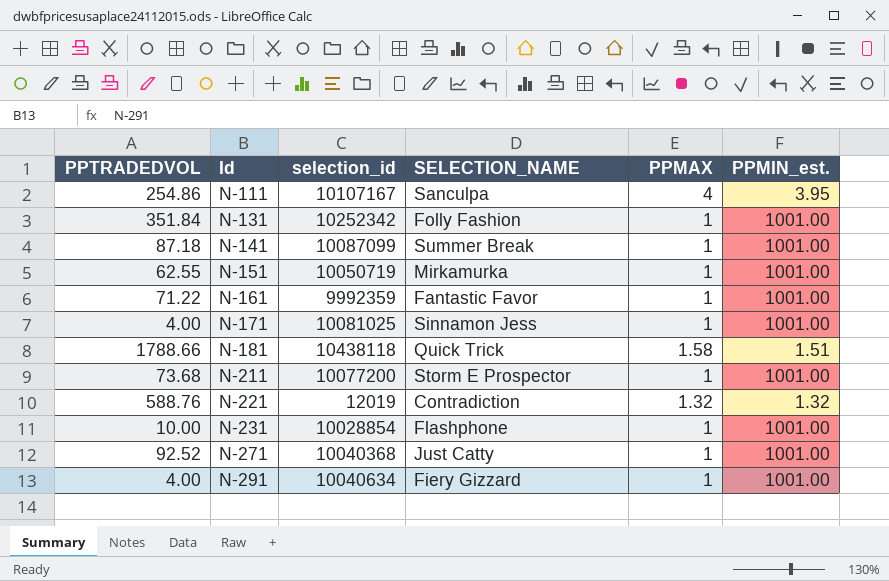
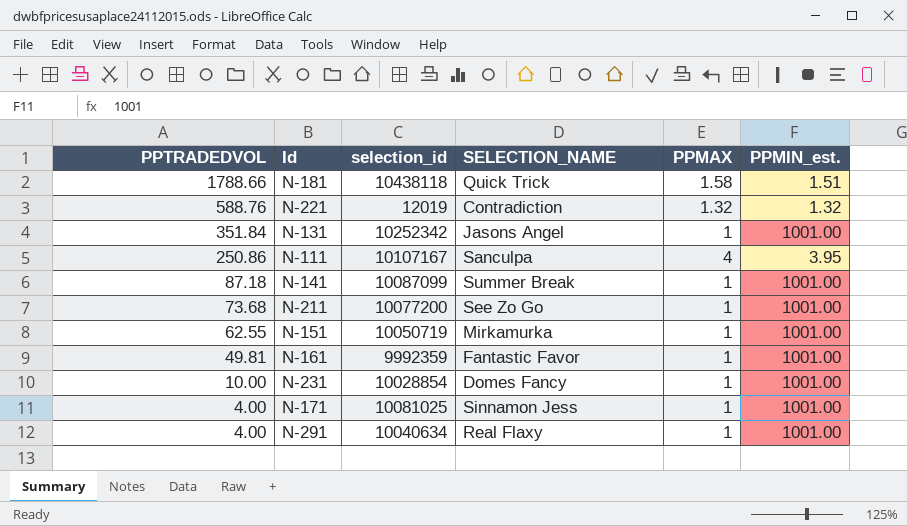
row order: Id ascending -> PPTRADEDVOL descending
row N-271: 92.52 | 10040368 | Just Catty | 1 | 1001.00 -> none
N-131 | SELECTION_NAME: Folly Fashion -> Jasons Angel
N-111 | PPTRADEDVOL: 254.86 -> 250.86
N-211 | SELECTION_NAME: Storm E Prospector -> See Zo Go
N-161 | PPTRADEDVOL: 71.22 -> 49.81
N-231 | SELECTION_NAME: Flashphone -> Domes Fancy
N-291 | SELECTION_NAME: Fiery Gizzard -> Real Flaxy

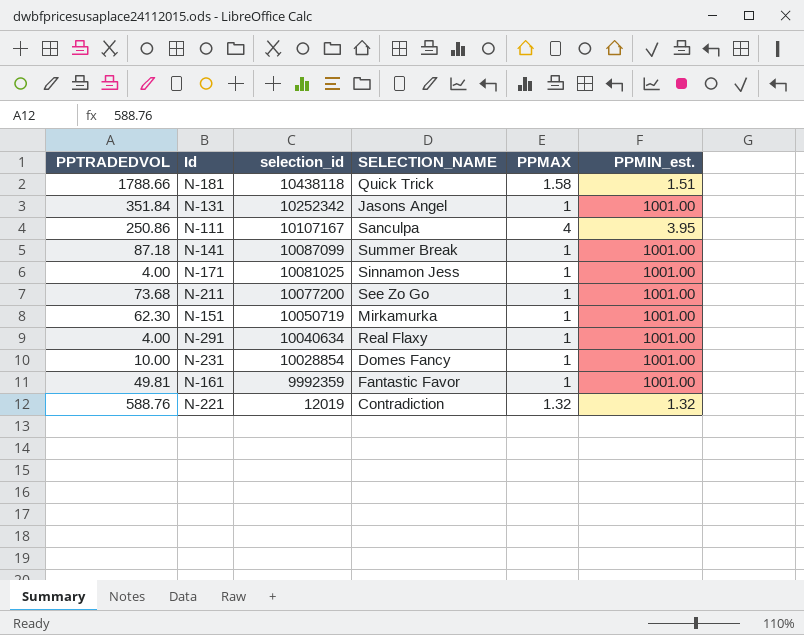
row order: PPTRADEDVOL descending -> selection_id descending
N-151 | PPTRADEDVOL: 62.55 -> 62.30

